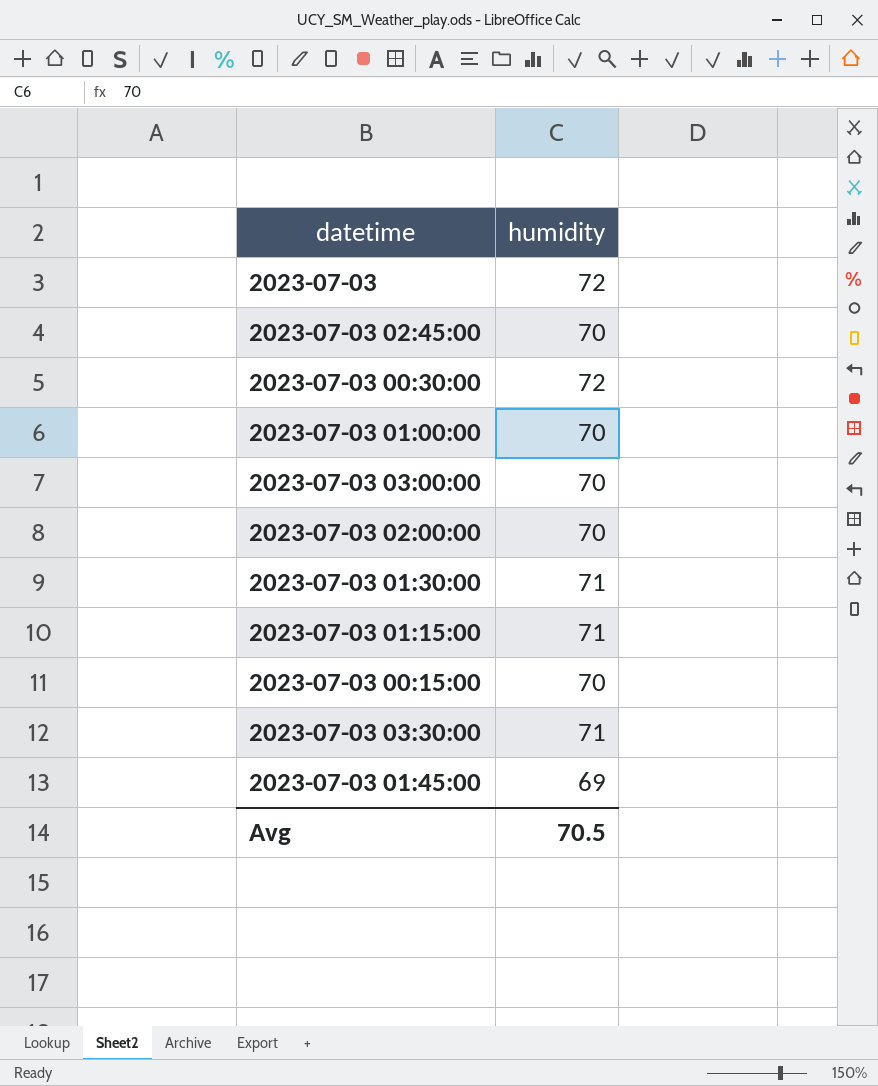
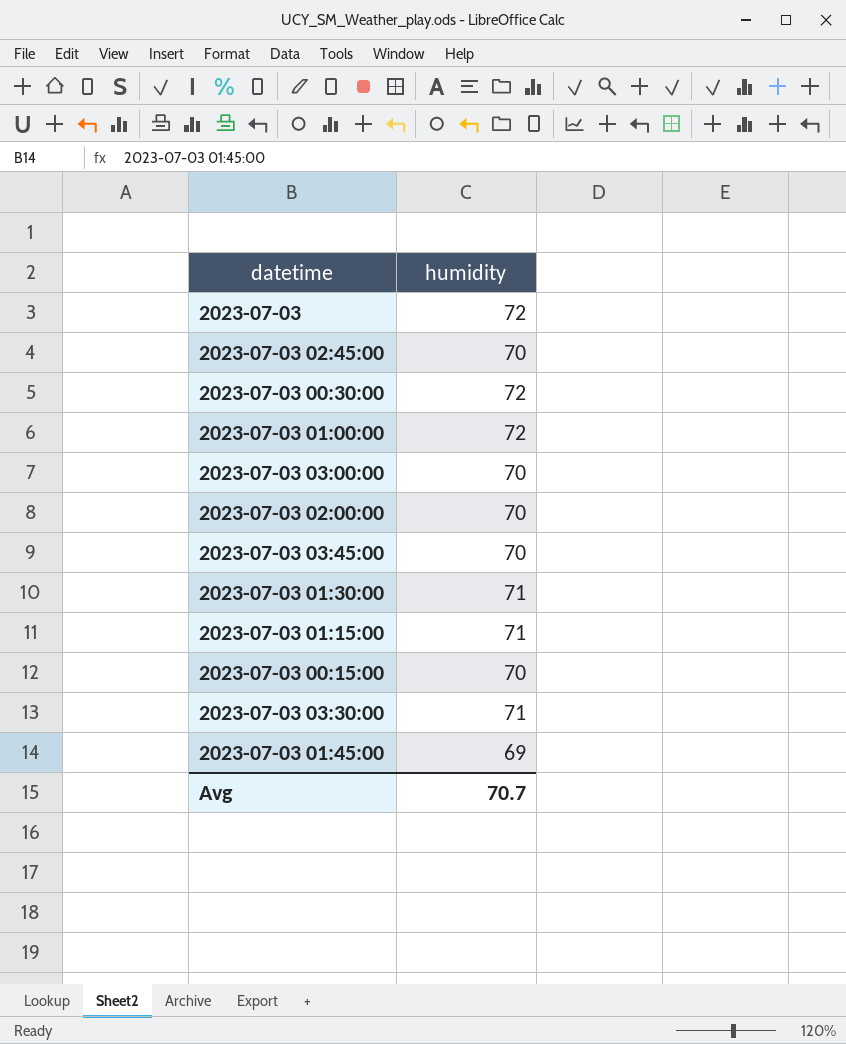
2023-07-03 01:00:00 | humidity: 70 -> 72
row 2023-07-03 03:45:00: none -> 70
Avg | humidity: 70.5 -> 70.7

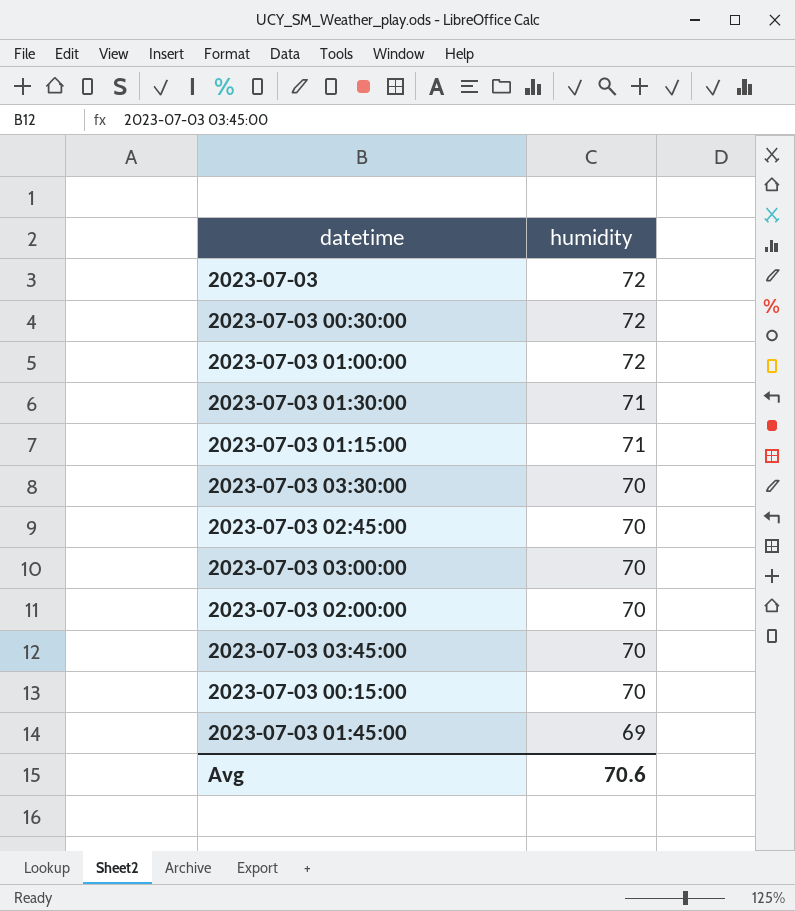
row order: none -> humidity descending
2023-07-03 03:30:00 | humidity: 71 -> 70
Avg | humidity: 70.7 -> 70.6

